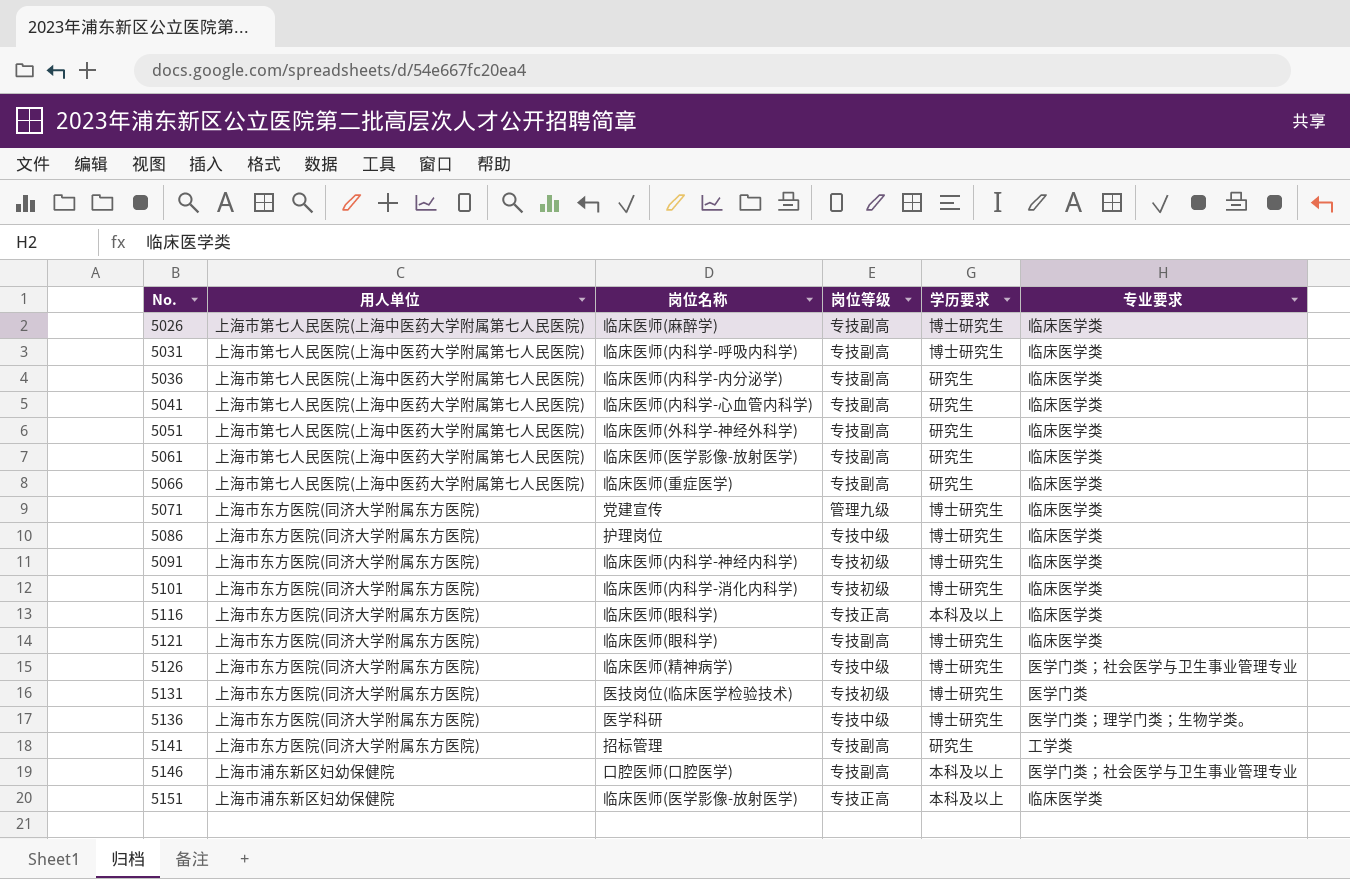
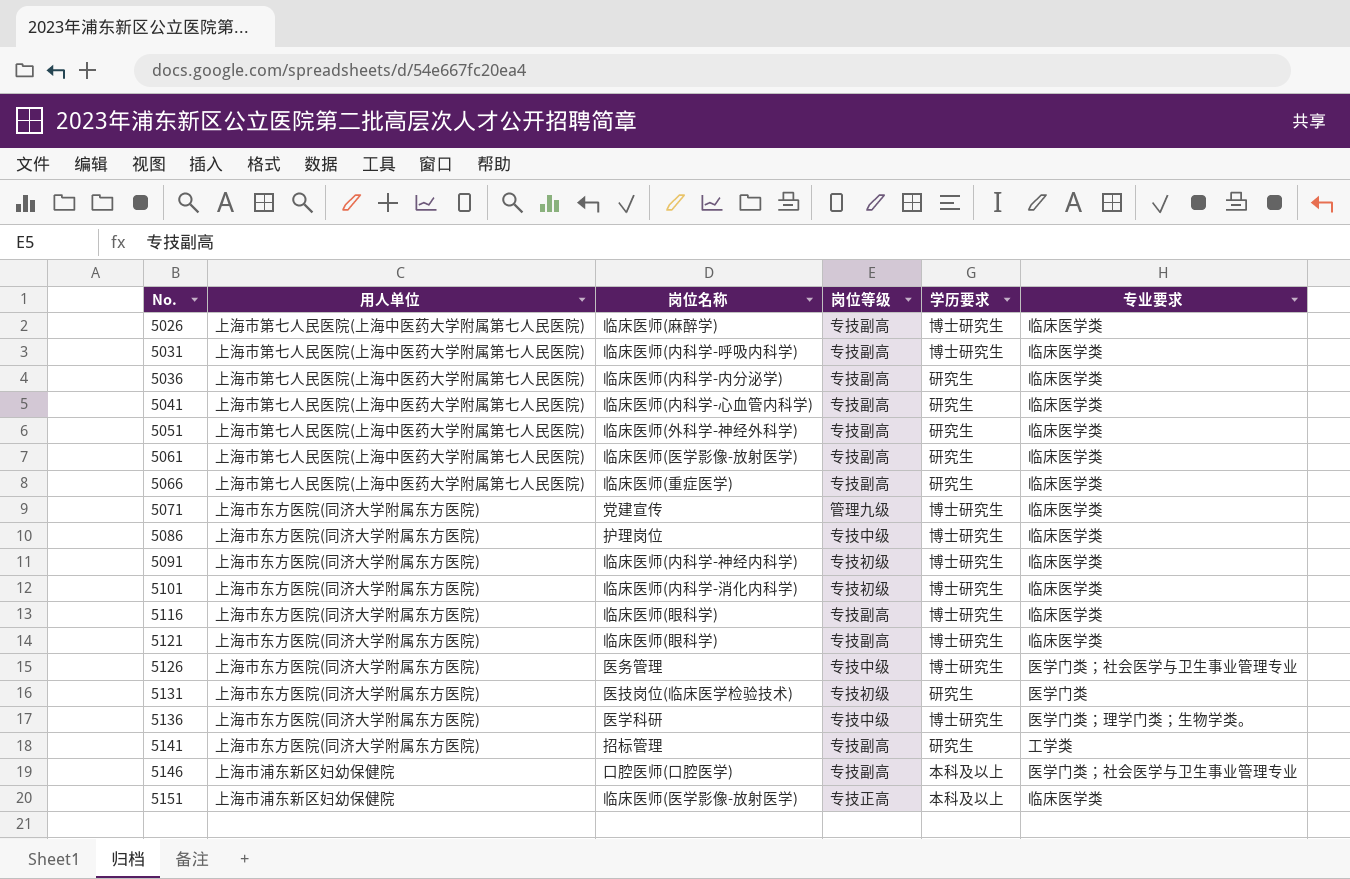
5116 | 岗位等级: 专技正高 -> 专技副高
5116 | 学历要求: 本科及以上 -> 博士研究生
5126 | 岗位名称: 临床医师(精神病学) -> 医务管理
5131 | 学历要求: 博士研究生 -> 研究生

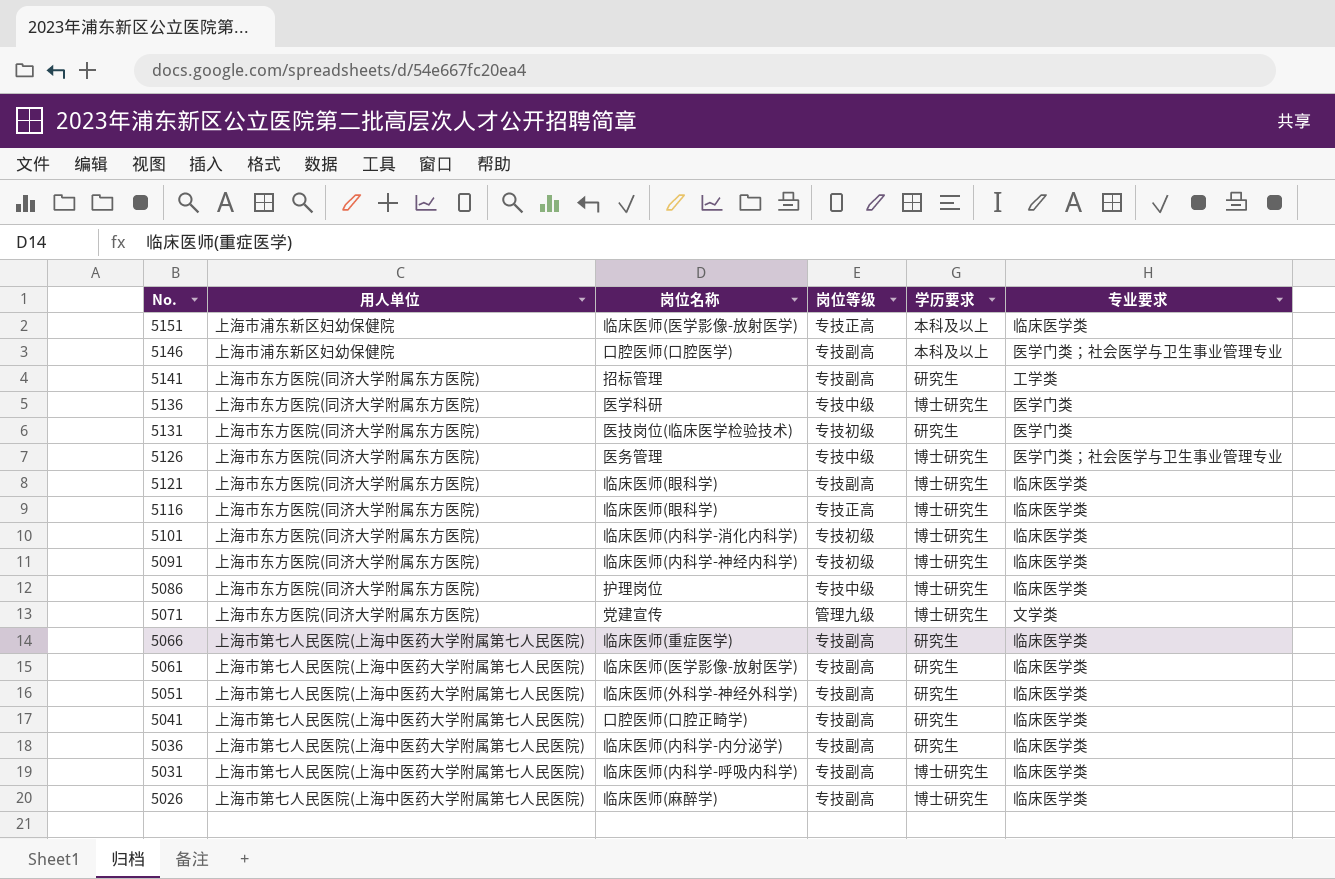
row order: No. ascending -> No. descending
5136 | 专业要求: 医学门类；理学门类；生物学类。 -> 医学门类
5116 | 岗位等级: 专技副高 -> 专技正高
5071 | 专业要求: 临床医学类 -> 文学类
5041 | 岗位名称: 临床医师(内科学-心血管内科学) -> 口腔医师(口腔正畸学)

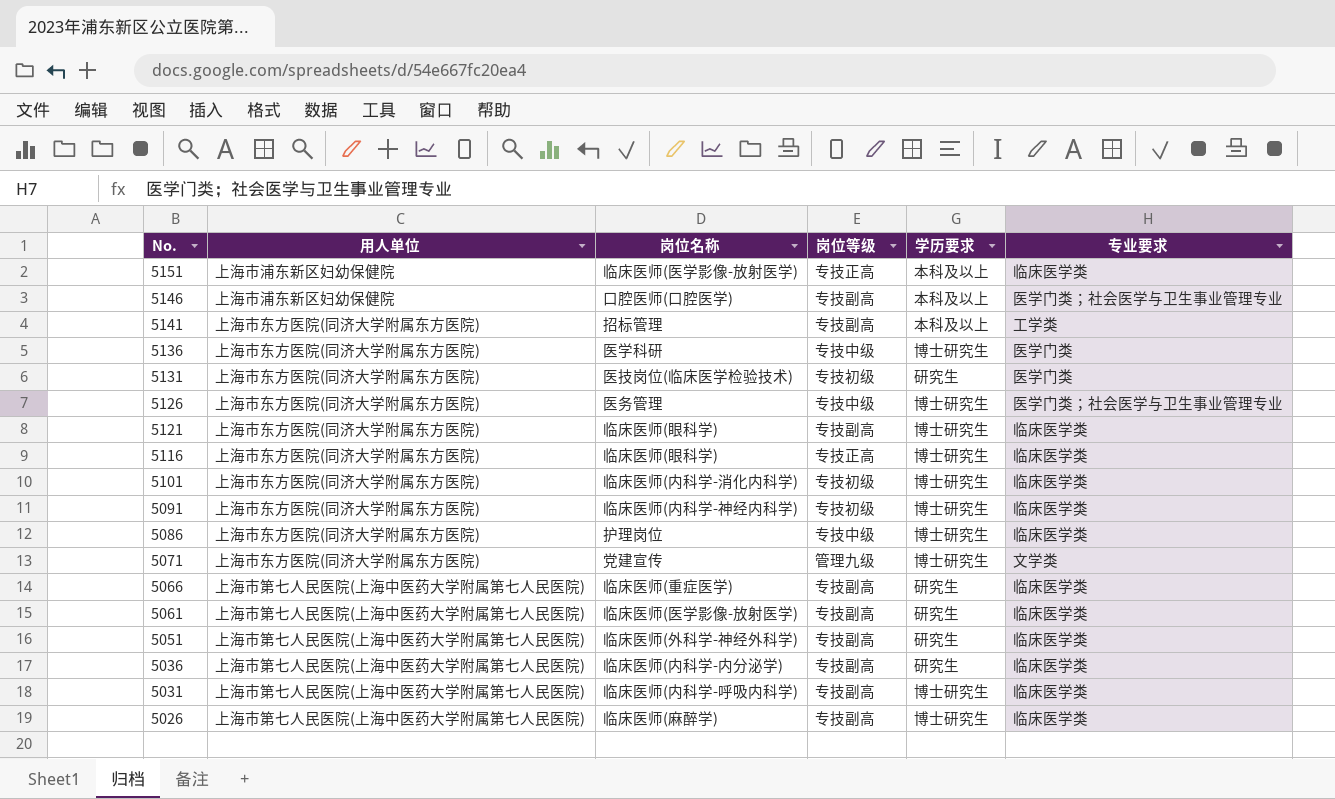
row 5041: 上海市第七人民医院(上海中医药大学附属第七人民医院) | 口腔医师(口腔正畸学) | 专技副高 | 研究生 | 临床医学类 -> none
5141 | 学历要求: 研究生 -> 本科及以上

